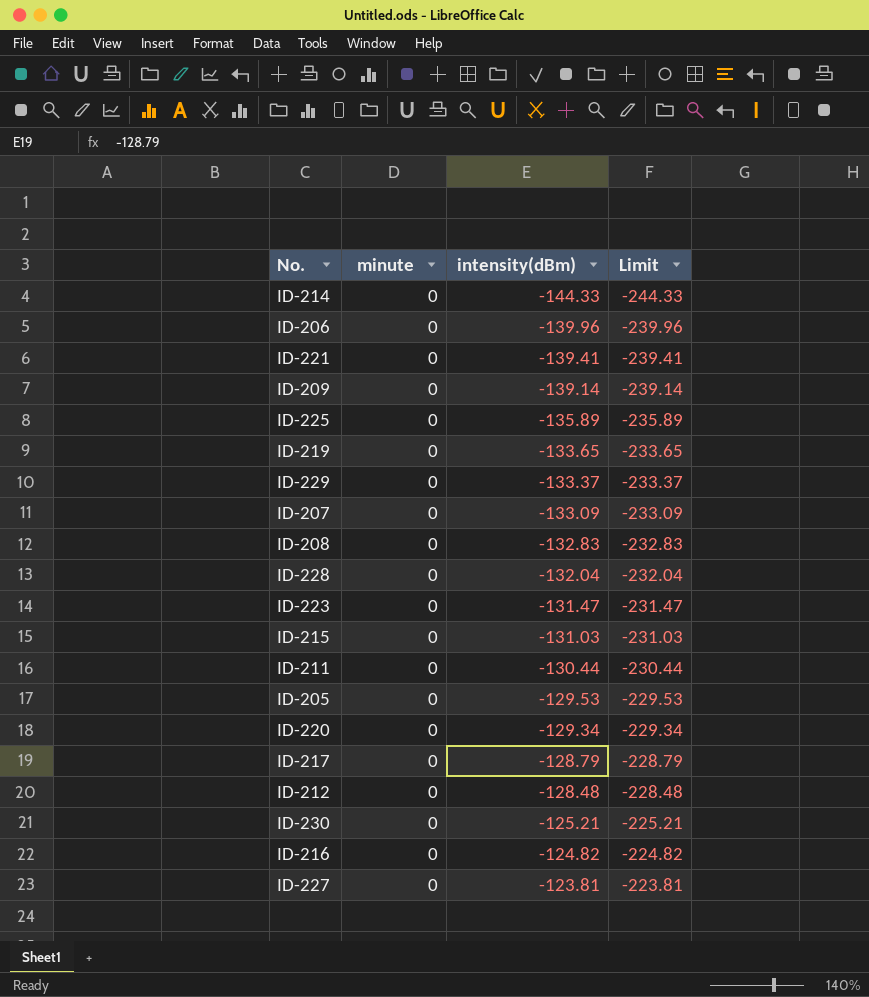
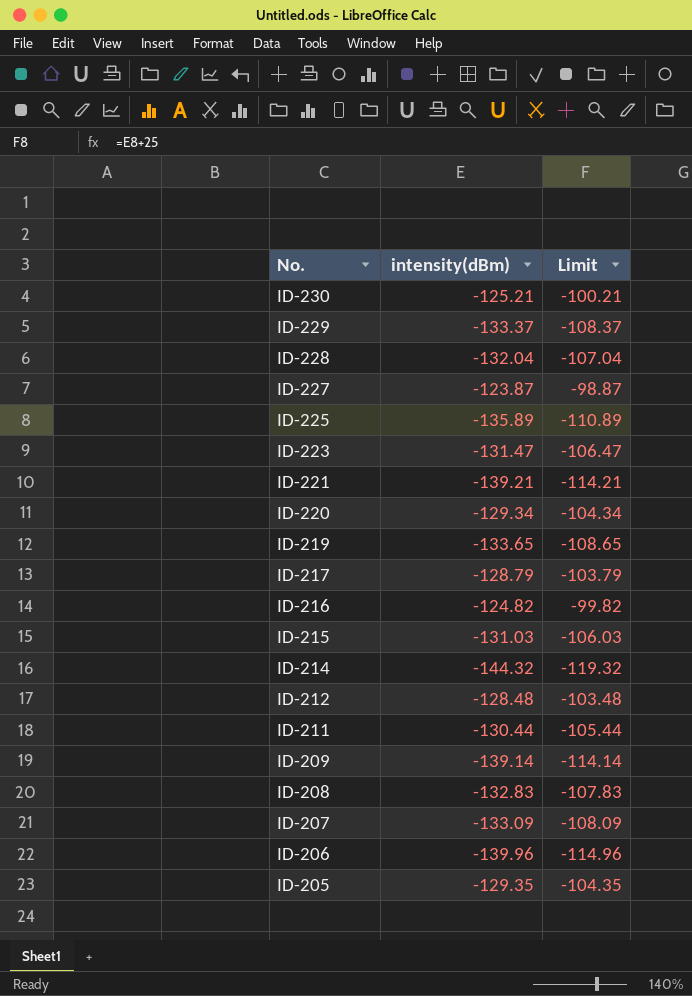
row order: intensity(dBm) ascending -> No. descending
column minute | position: 2 -> none
column Limit | formula: [intensity(dBm)] - 100 -> [intensity(dBm)] + 25
ID-227 | intensity(dBm): -123.81 -> -123.87
ID-221 | intensity(dBm): -139.41 -> -139.21
ID-214 | intensity(dBm): -144.33 -> -144.32
ID-205 | intensity(dBm): -129.53 -> -129.35

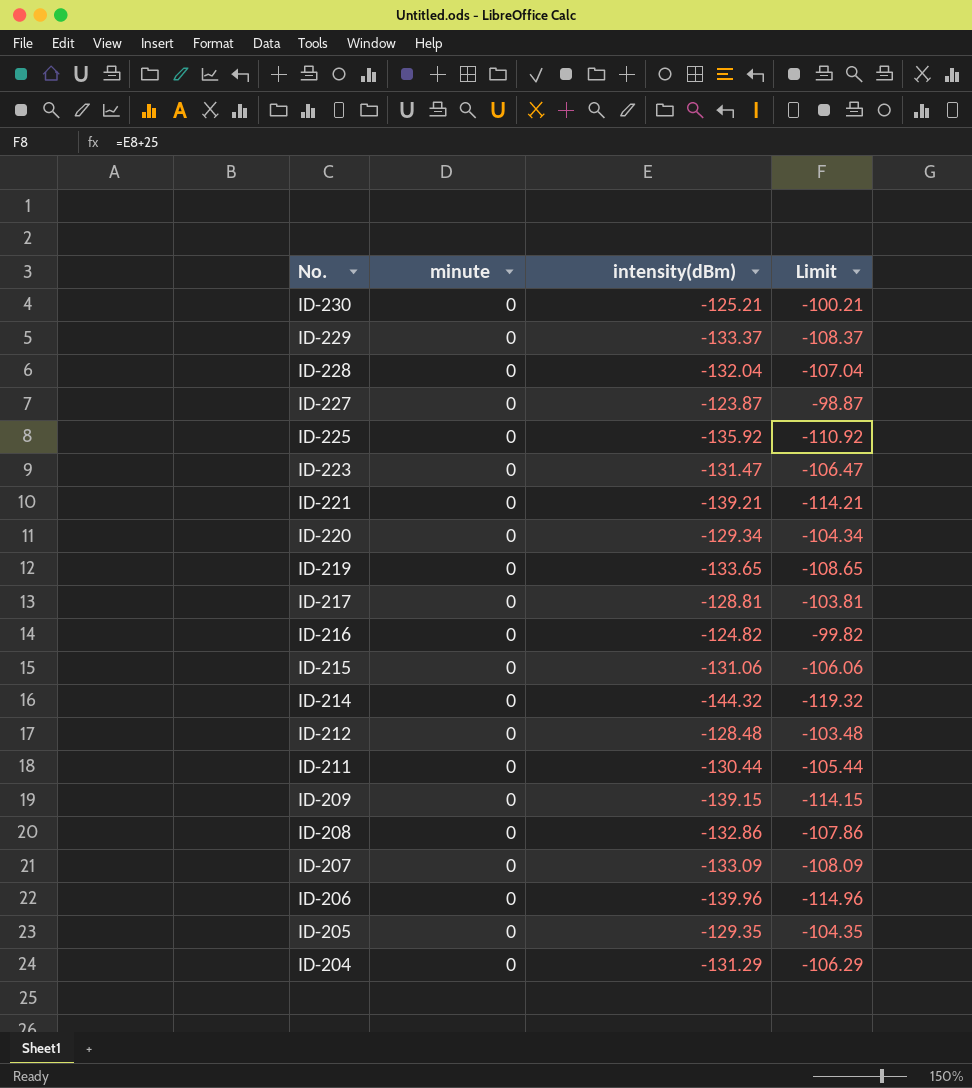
column minute | position: none -> 2
ID-225 | intensity(dBm): -135.89 -> -135.92
ID-225 | Limit: -110.89 -> -110.92
ID-217 | intensity(dBm): -128.79 -> -128.81
ID-217 | Limit: -103.79 -> -103.81
ID-215 | intensity(dBm): -131.03 -> -131.06
ID-215 | Limit: -106.03 -> -106.06
ID-209 | intensity(dBm): -139.14 -> -139.15
ID-209 | Limit: -114.14 -> -114.15
ID-208 | intensity(dBm): -132.83 -> -132.86
ID-208 | Limit: -107.83 -> -107.86
row ID-204: none -> 0 | -131.29 | -106.29

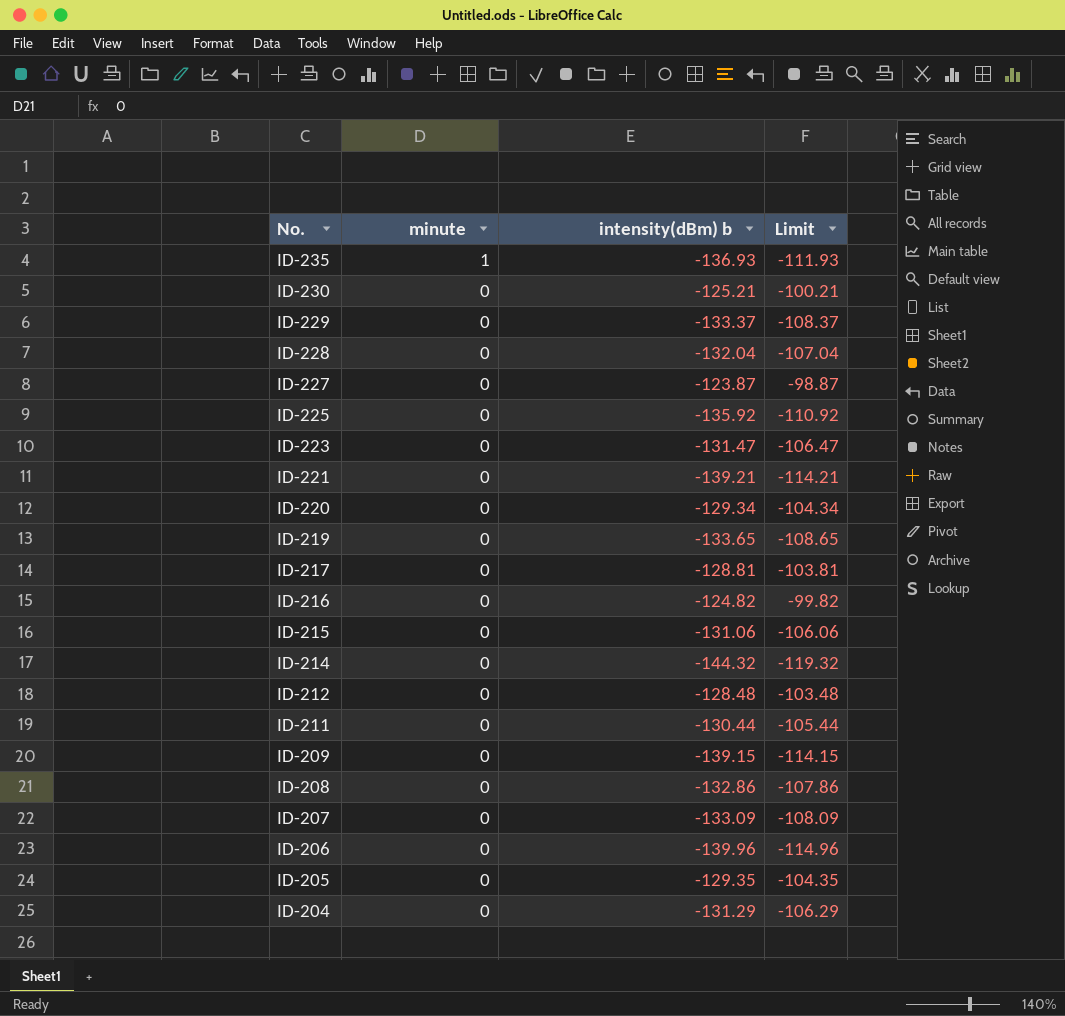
column name: intensity(dBm) -> intensity(dBm) b
row ID-235: none -> 1 | -136.93 | -111.93

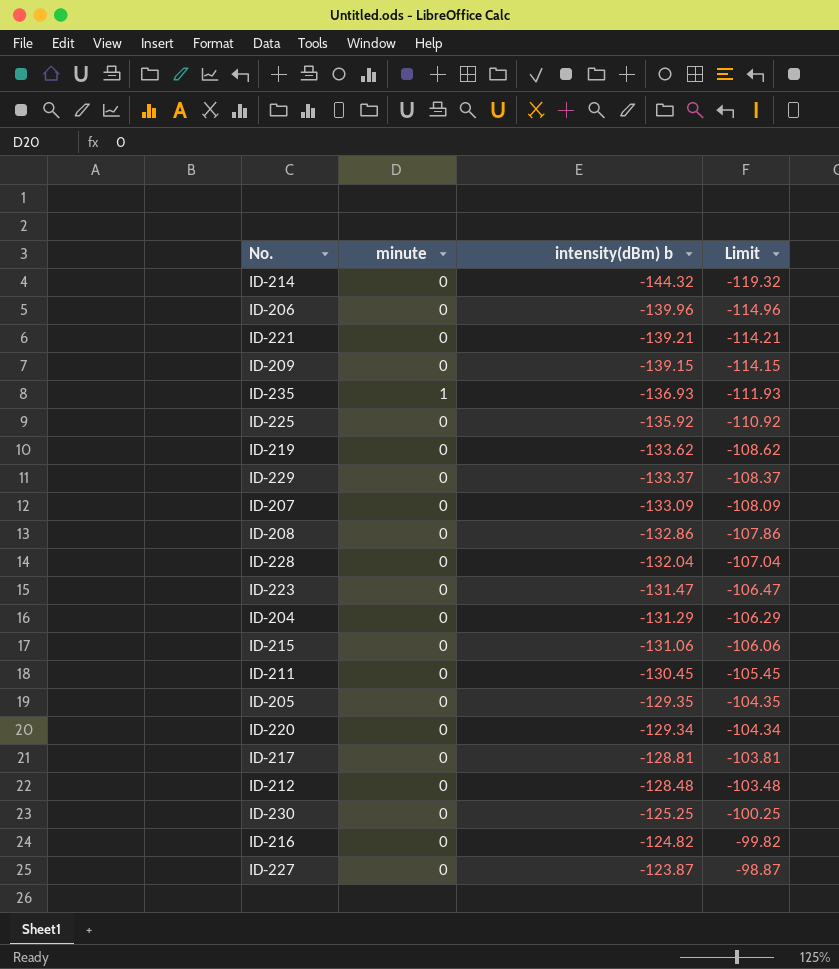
row order: No. descending -> intensity(dBm) b ascending
ID-219 | intensity(dBm) b: -133.65 -> -133.62
ID-219 | Limit: -108.65 -> -108.62
ID-211 | intensity(dBm) b: -130.44 -> -130.45
ID-211 | Limit: -105.44 -> -105.45
ID-230 | intensity(dBm) b: -125.21 -> -125.25
ID-230 | Limit: -100.21 -> -100.25

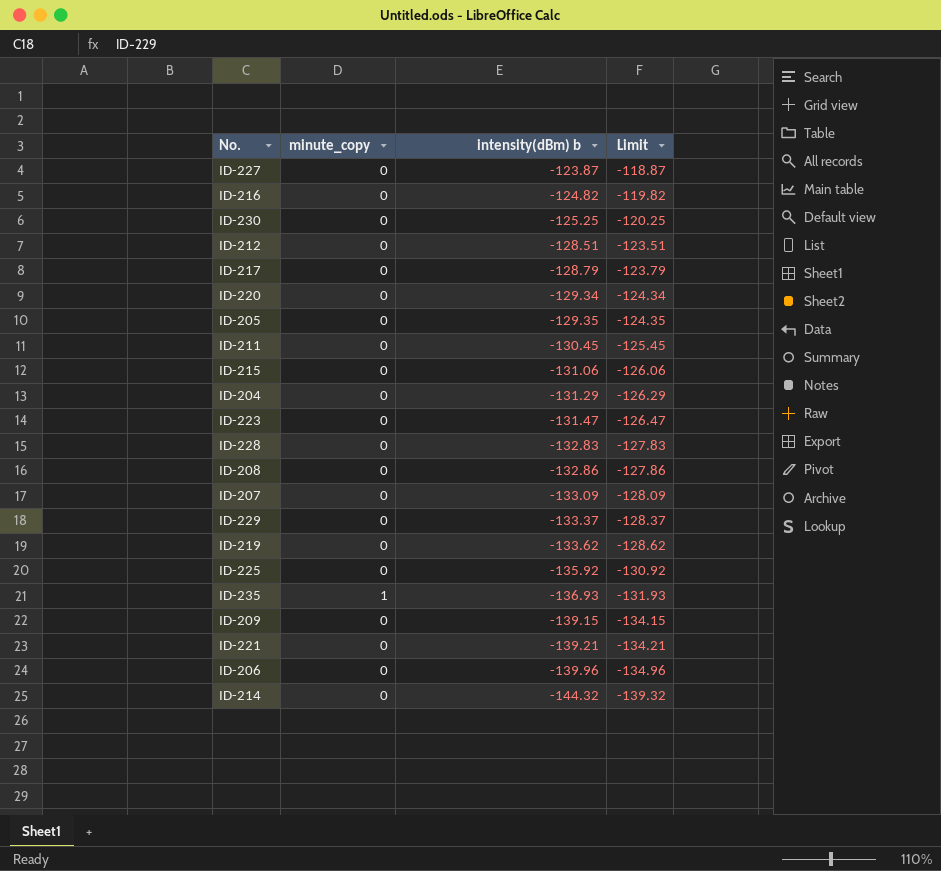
row order: intensity(dBm) b ascending -> intensity(dBm) b descending
column name: minute -> minute_copy
column Limit | formula: [intensity(dBm) b] + 25 -> [intensity(dBm) b] + 5
ID-212 | intensity(dBm) b: -128.48 -> -128.51
ID-217 | intensity(dBm) b: -128.81 -> -128.79
ID-228 | intensity(dBm) b: -132.04 -> -132.83

